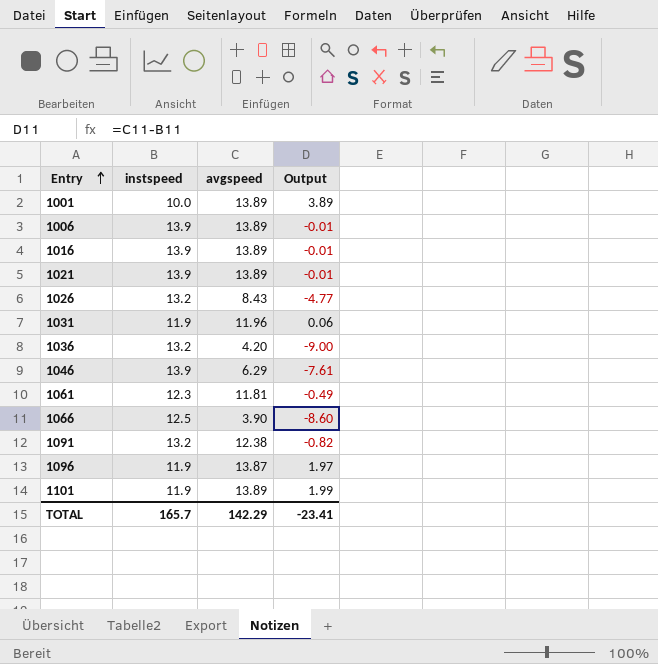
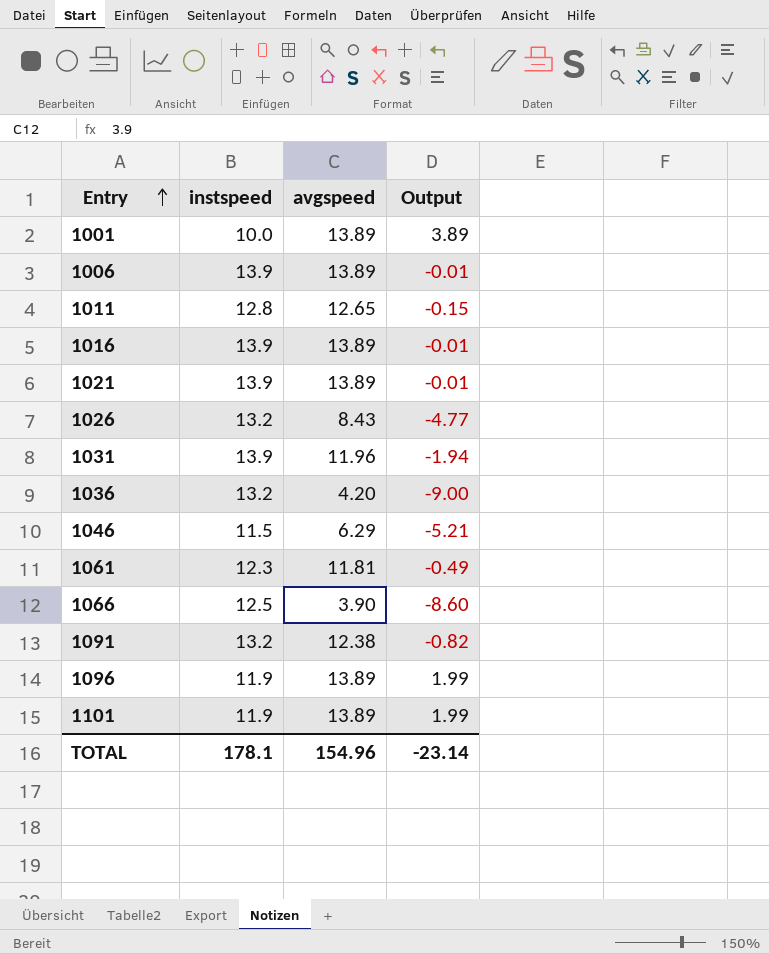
row 1011: none -> 12.8 | 12.65 | -0.15
1031 | instspeed: 11.9 -> 13.9
1031 | Output: 0.06 -> -1.94
1046 | instspeed: 13.9 -> 11.5
1046 | Output: -7.61 -> -5.21
1096 | avgspeed: 13.87 -> 13.89
1096 | Output: 1.97 -> 1.99
TOTAL | instspeed: 165.7 -> 178.1
TOTAL | avgspeed: 142.29 -> 154.96
TOTAL | Output: -23.41 -> -23.14

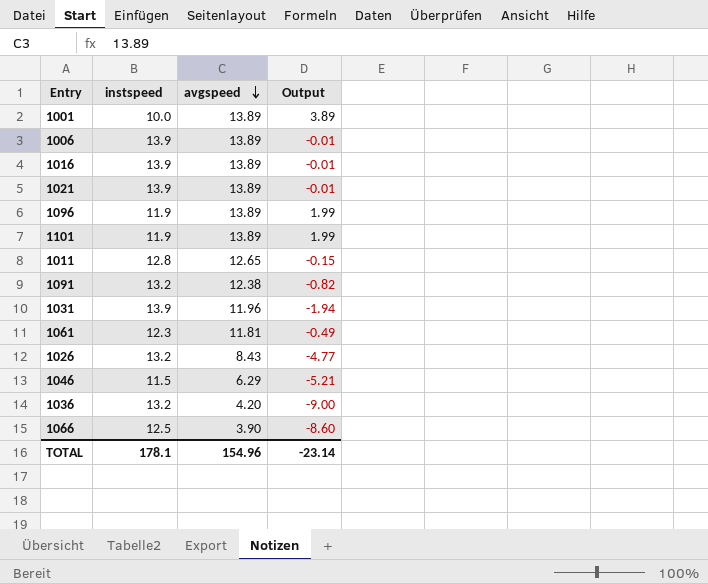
row order: Entry ascending -> avgspeed descending

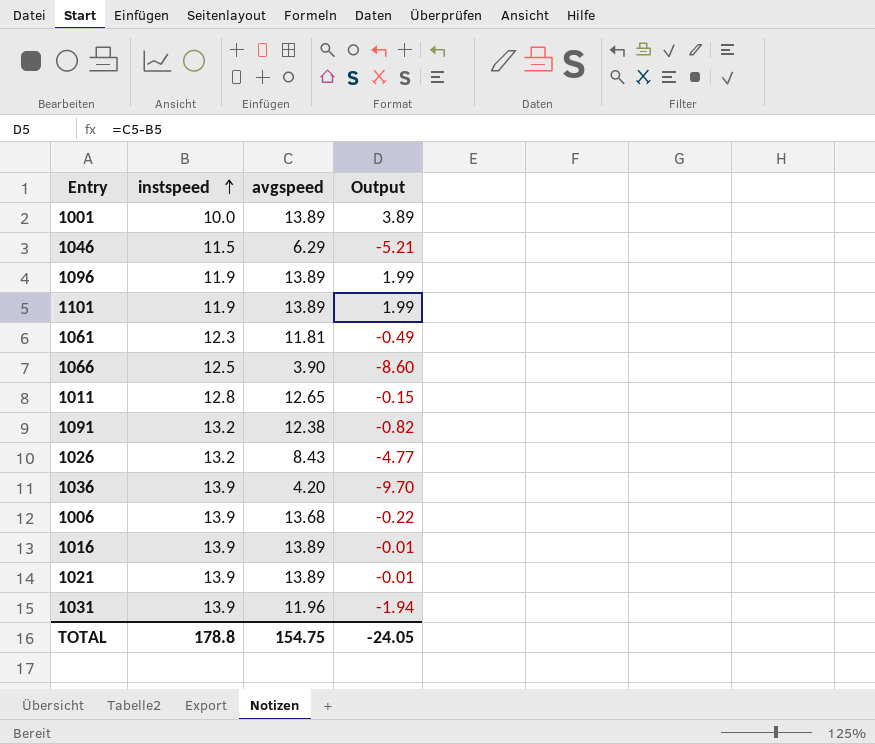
row order: avgspeed descending -> instspeed ascending
1036 | instspeed: 13.2 -> 13.9
1036 | Output: -9.00 -> -9.70
1006 | avgspeed: 13.89 -> 13.68
1006 | Output: -0.01 -> -0.22
TOTAL | instspeed: 178.1 -> 178.8
TOTAL | avgspeed: 154.96 -> 154.75
TOTAL | Output: -23.14 -> -24.05

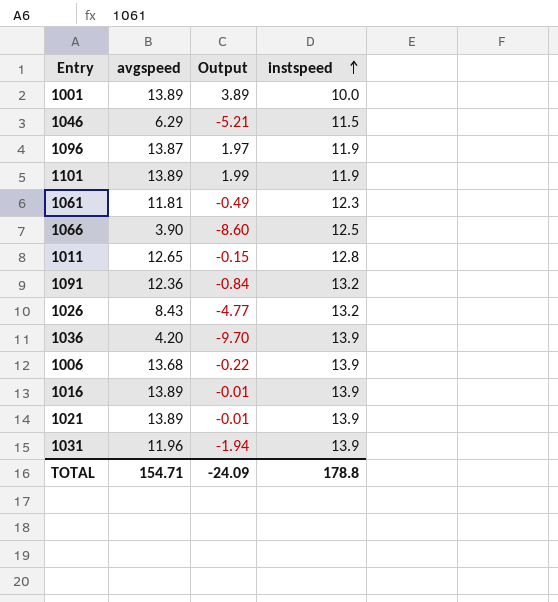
column instspeed | position: 2 -> 4
1096 | avgspeed: 13.89 -> 13.87
1096 | Output: 1.99 -> 1.97
1091 | avgspeed: 12.38 -> 12.36
1091 | Output: -0.82 -> -0.84
TOTAL | avgspeed: 154.75 -> 154.71
TOTAL | Output: -24.05 -> -24.09

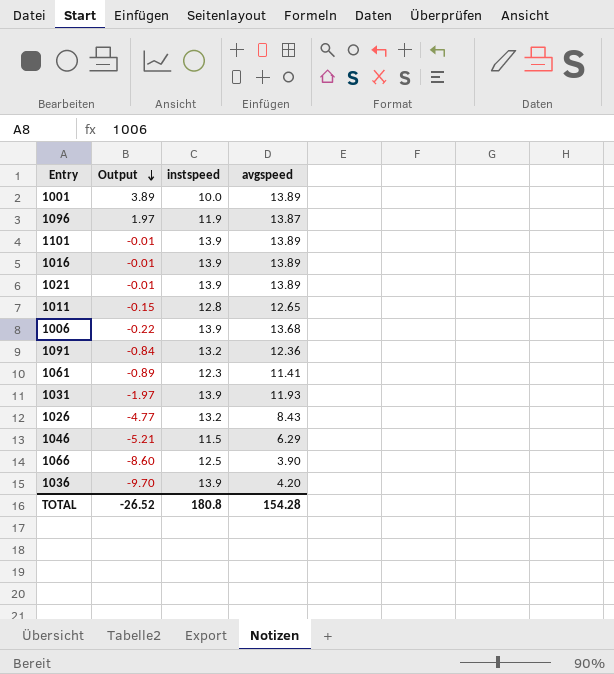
row order: instspeed ascending -> Output descending
column avgspeed | position: 2 -> 4
1101 | Output: 1.99 -> -0.01
1101 | instspeed: 11.9 -> 13.9
1061 | Output: -0.49 -> -0.89
1061 | avgspeed: 11.81 -> 11.41
1031 | Output: -1.94 -> -1.97
1031 | avgspeed: 11.96 -> 11.93
TOTAL | Output: -24.09 -> -26.52
TOTAL | instspeed: 178.8 -> 180.8
TOTAL | avgspeed: 154.71 -> 154.28

